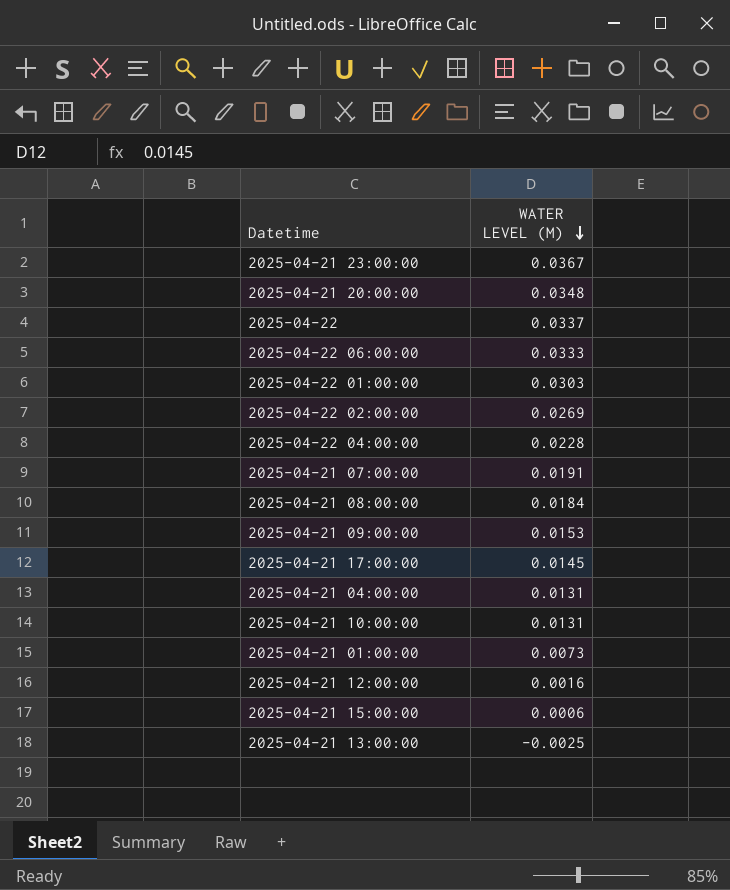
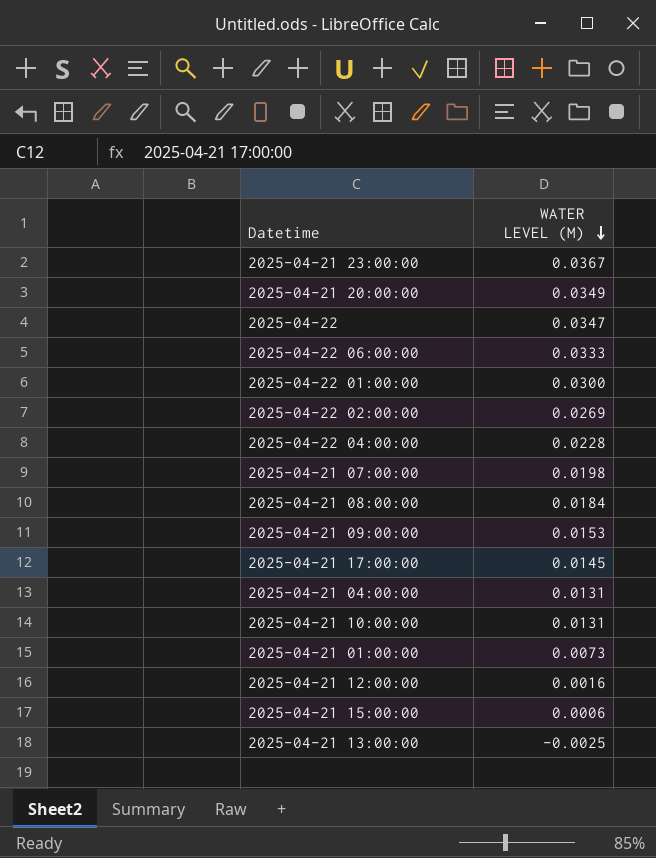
2025-04-21 20:00:00 | WATER LEVEL (M): 0.0348 -> 0.0349
2025-04-22 | WATER LEVEL (M): 0.0337 -> 0.0347
2025-04-22 01:00:00 | WATER LEVEL (M): 0.0303 -> 0.0300
2025-04-21 07:00:00 | WATER LEVEL (M): 0.0191 -> 0.0198

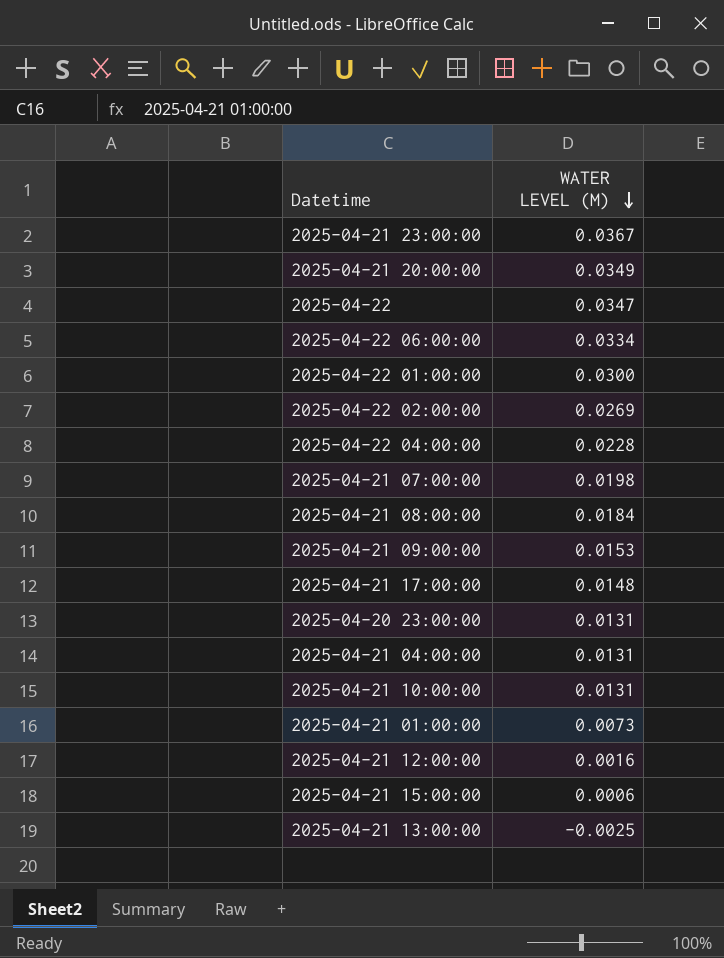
2025-04-22 06:00:00 | WATER LEVEL (M): 0.0333 -> 0.0334
2025-04-21 17:00:00 | WATER LEVEL (M): 0.0145 -> 0.0148
row 2025-04-20 23:00:00: none -> 0.0131

